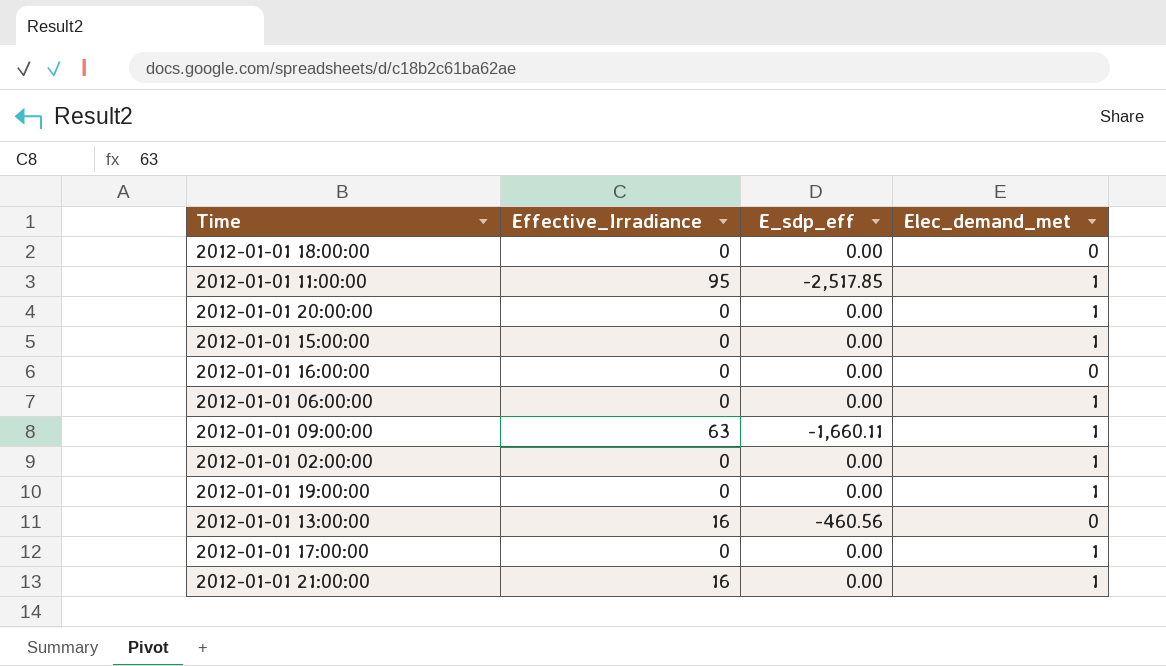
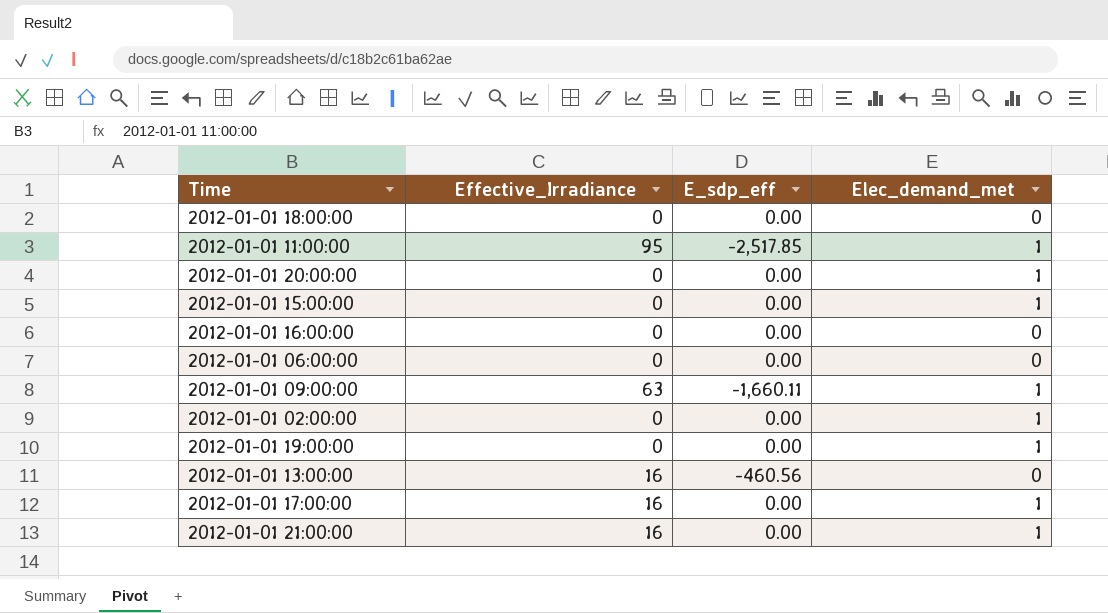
2012-01-01 06:00:00 | Elec_demand_met: 1 -> 0
2012-01-01 17:00:00 | Effective_Irradiance: 0 -> 16

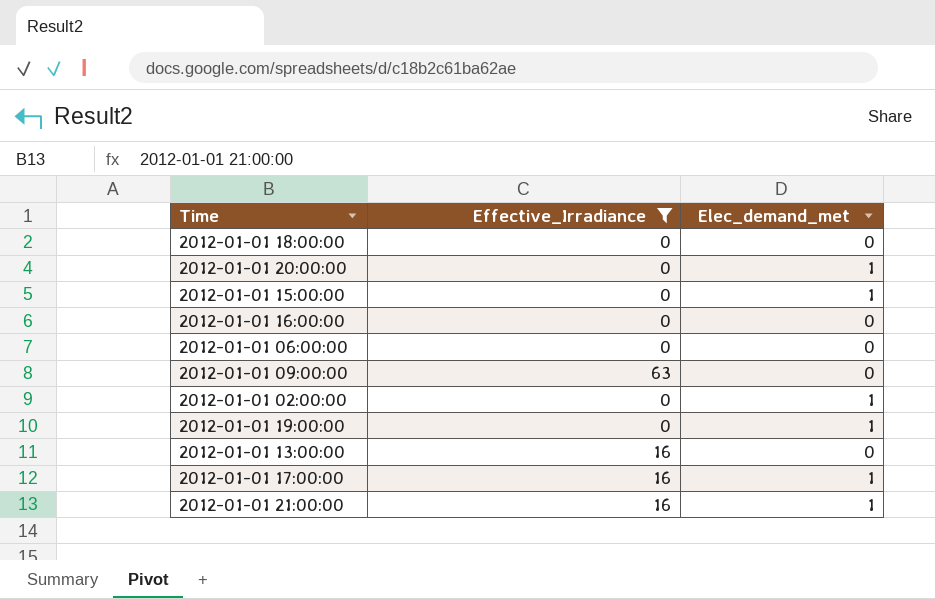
filter: none -> Effective_Irradiance != 95
column E_sdp_eff | position: 3 -> none
2012-01-01 09:00:00 | Elec_demand_met: 1 -> 0

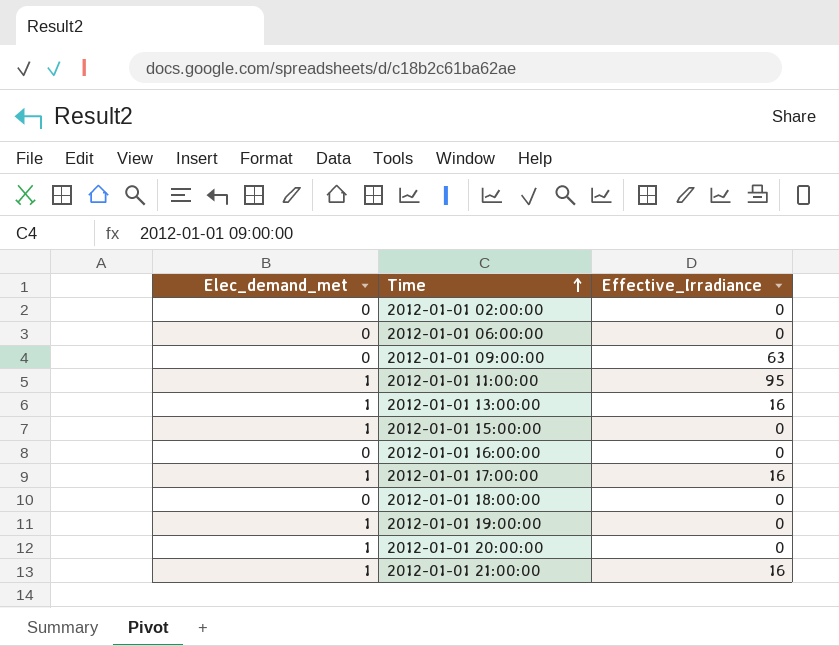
filter: Effective_Irradiance != 95 -> none
row order: none -> Time ascending
column Elec_demand_met | position: 3 -> 1
2012-01-01 02:00:00 | Elec_demand_met: 1 -> 0
2012-01-01 13:00:00 | Elec_demand_met: 0 -> 1

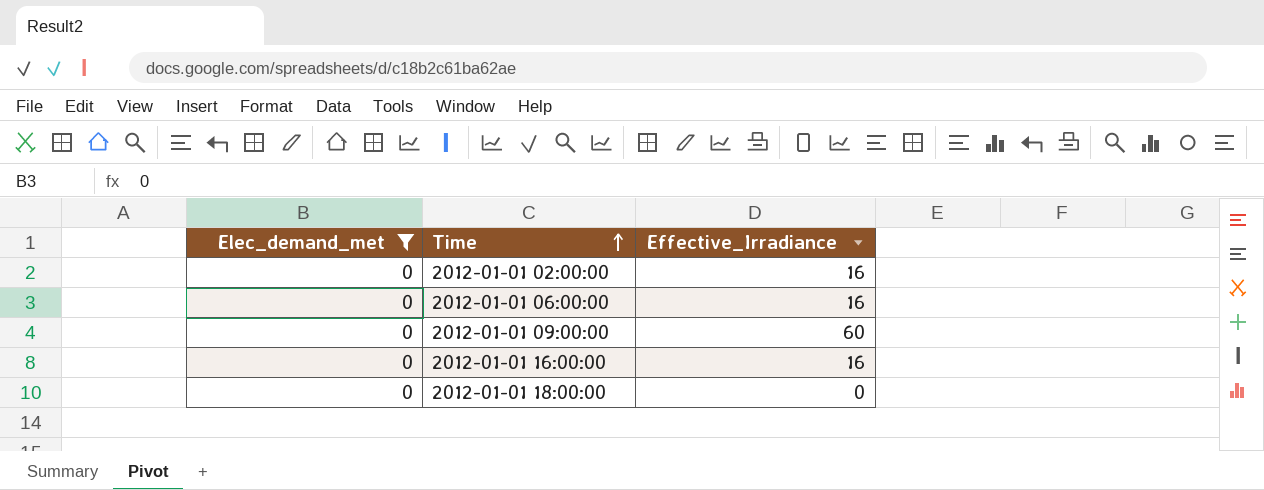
filter: none -> Elec_demand_met = 0
2012-01-01 02:00:00 | Effective_Irradiance: 0 -> 16
2012-01-01 06:00:00 | Effective_Irradiance: 0 -> 16
2012-01-01 09:00:00 | Effective_Irradiance: 63 -> 60
2012-01-01 16:00:00 | Effective_Irradiance: 0 -> 16

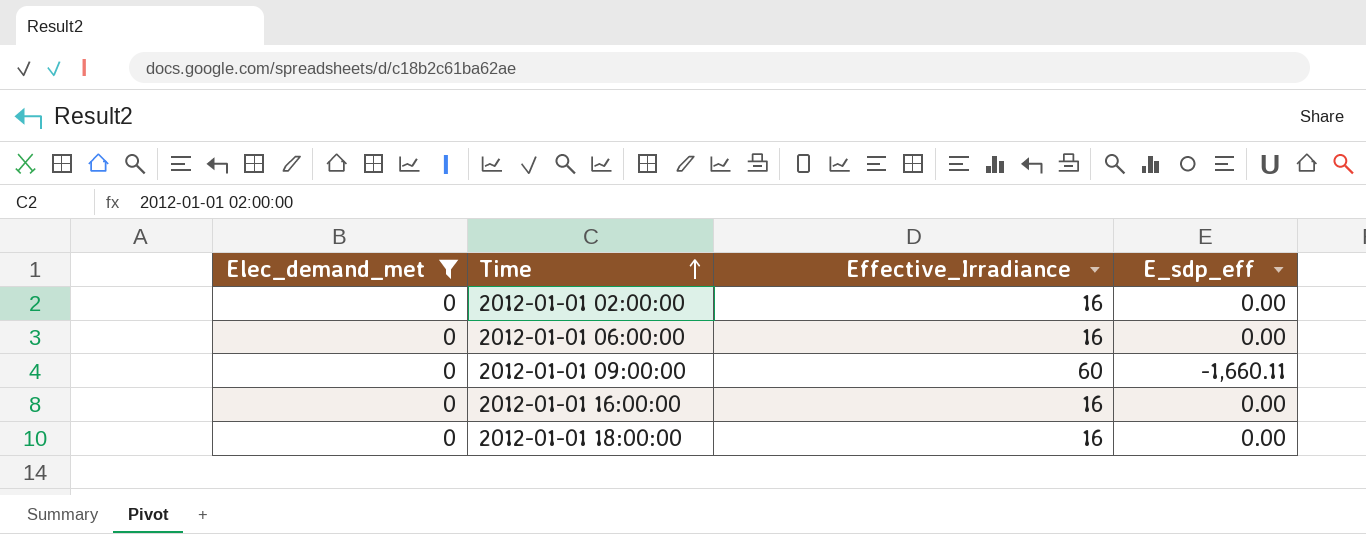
column E_sdp_eff | position: none -> 4
2012-01-01 18:00:00 | Effective_Irradiance: 0 -> 16

